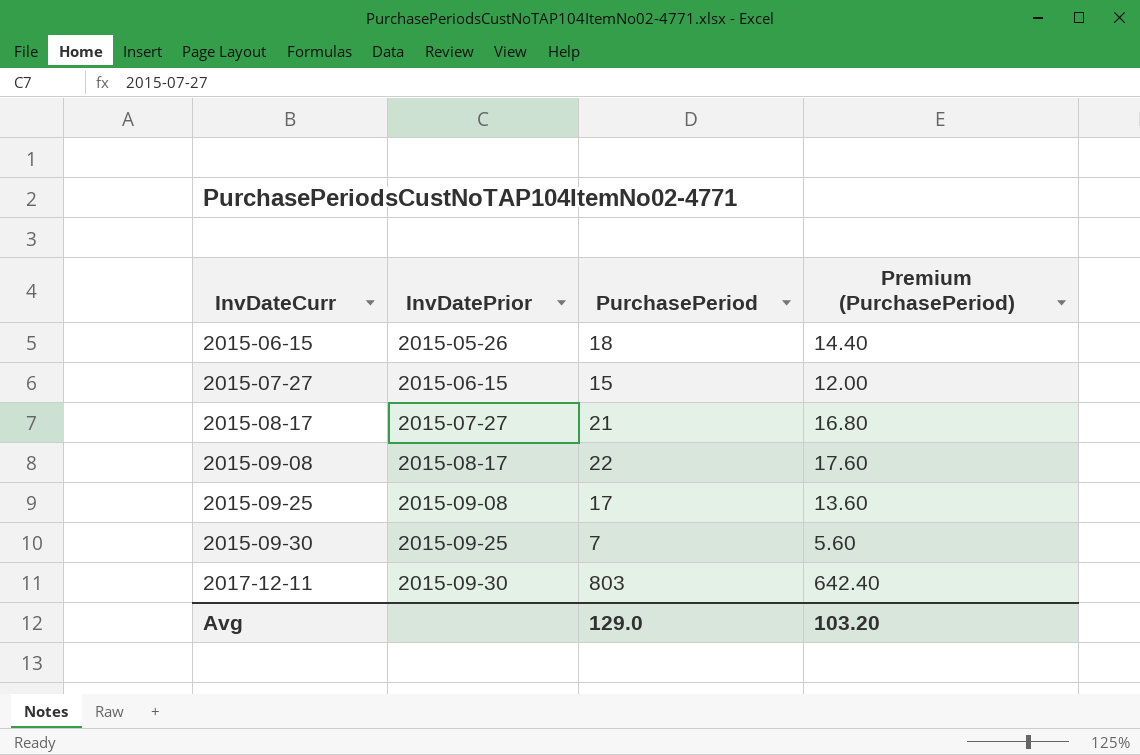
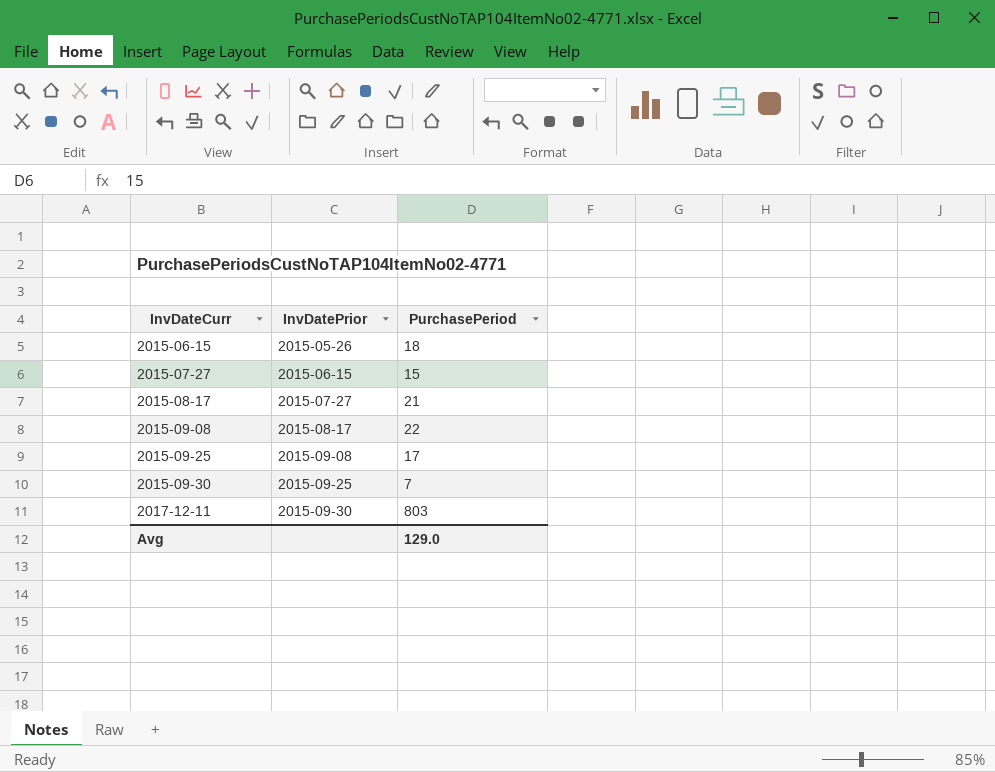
column Premium (PurchasePeriod) | formula: [PurchasePeriod] * 0.8 -> none

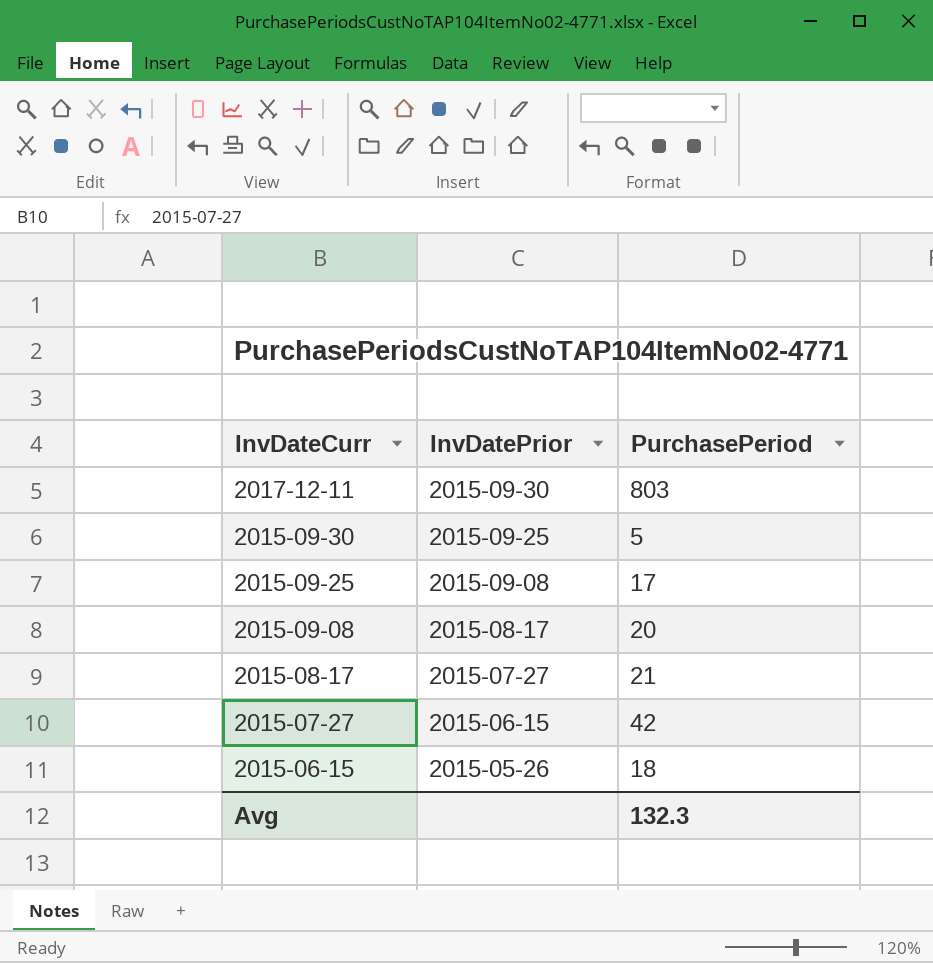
row order: InvDateCurr ascending -> InvDateCurr descending
2015-09-30 | PurchasePeriod: 7 -> 5
2015-09-08 | PurchasePeriod: 22 -> 20
2015-07-27 | PurchasePeriod: 15 -> 42
Avg | PurchasePeriod: 129.0 -> 132.3

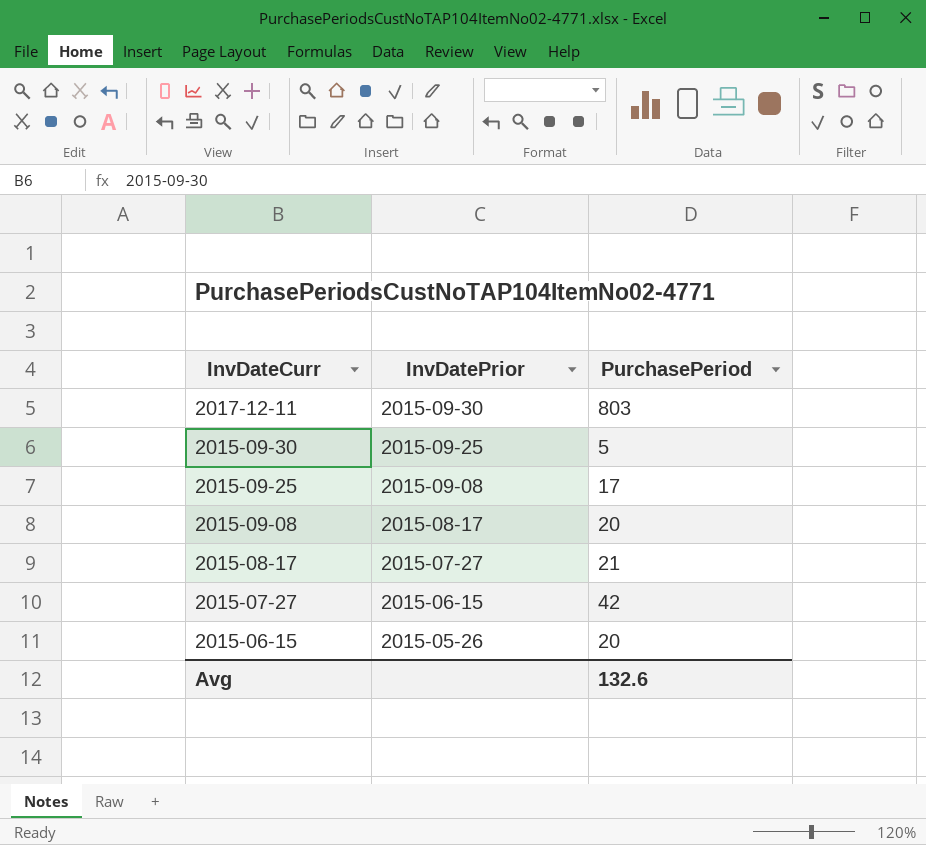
2015-06-15 | PurchasePeriod: 18 -> 20
Avg | PurchasePeriod: 132.3 -> 132.6

